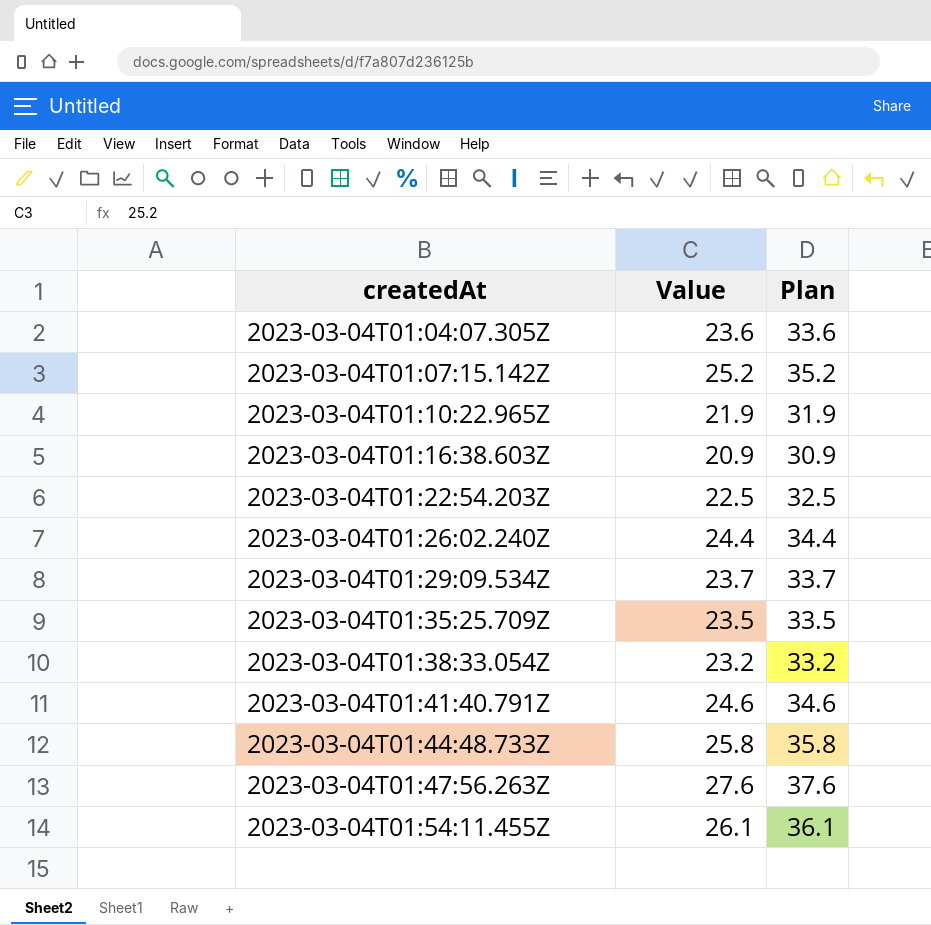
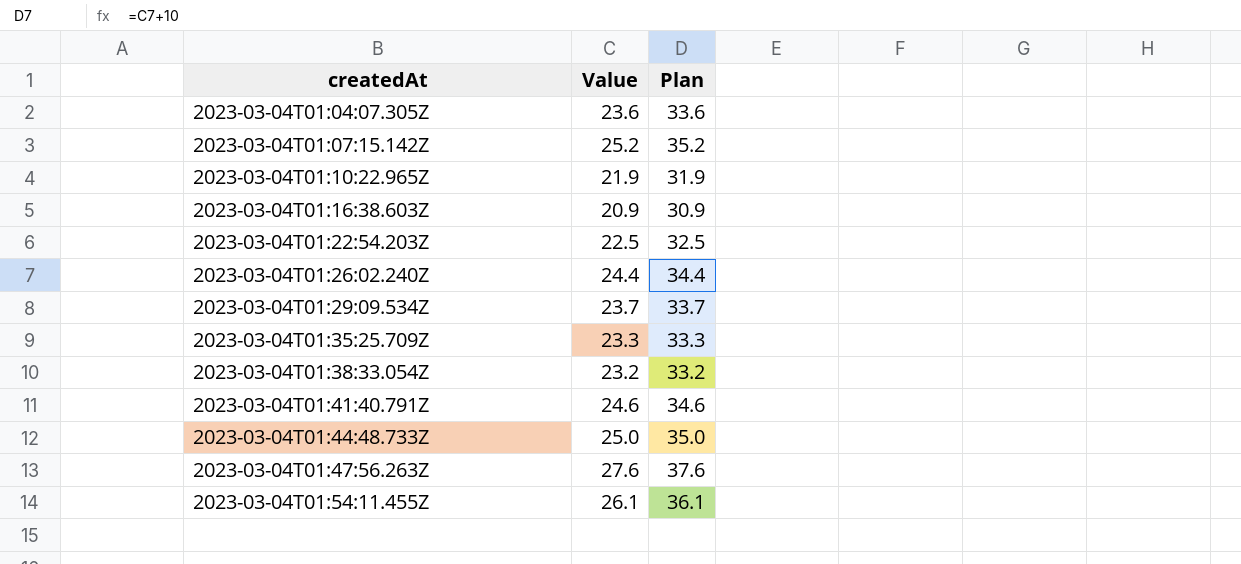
2023-03-04T01:35:25.709Z | Value: 23.5 -> 23.3
2023-03-04T01:35:25.709Z | Plan: 33.5 -> 33.3
2023-03-04T01:44:48.733Z | Value: 25.8 -> 25.0
2023-03-04T01:44:48.733Z | Plan: 35.8 -> 35.0

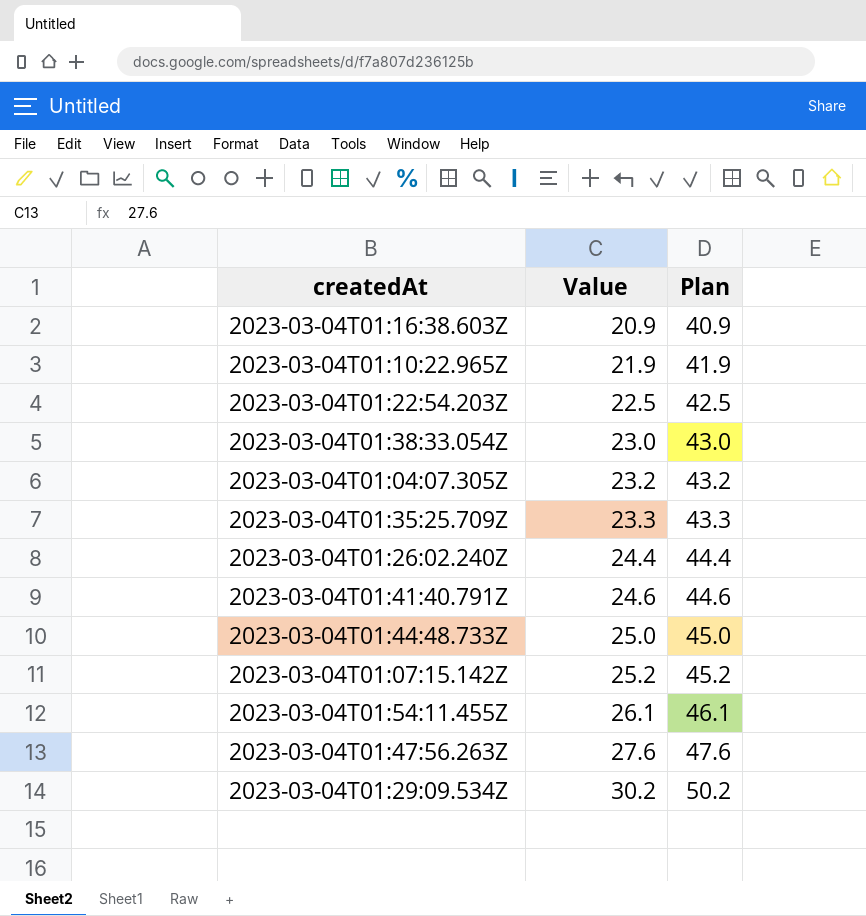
row order: createdAt ascending -> Value ascending
column Plan | formula: [Value] + 10 -> [Value] + 20
2023-03-04T01:38:33.054Z | Value: 23.2 -> 23.0
2023-03-04T01:04:07.305Z | Value: 23.6 -> 23.2
2023-03-04T01:29:09.534Z | Value: 23.7 -> 30.2

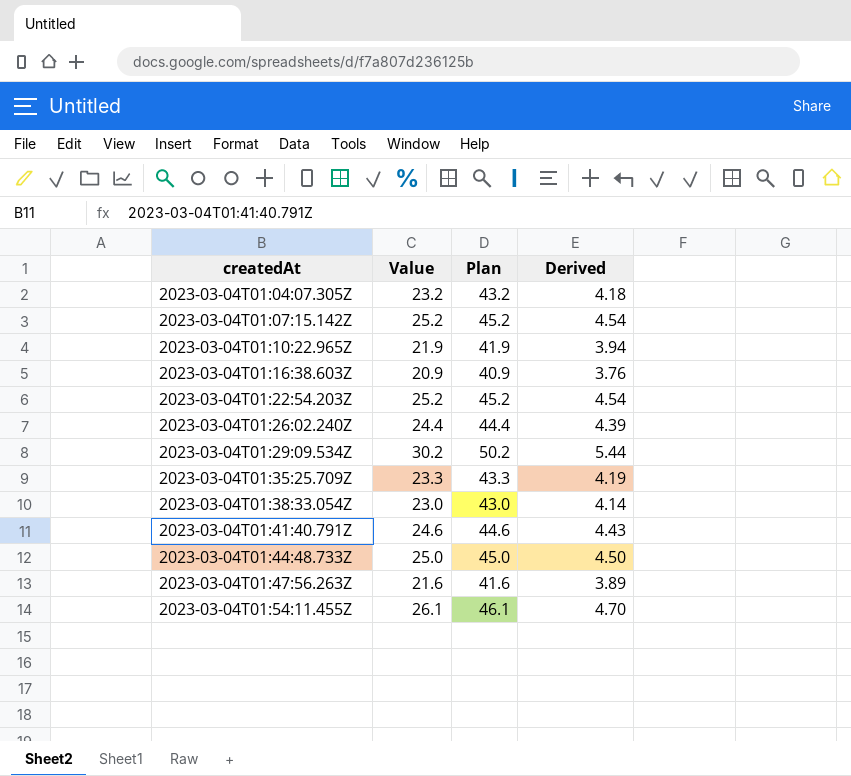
row order: Value ascending -> createdAt ascending
column Derived | formula: none -> [Value] * 0.18
2023-03-04T01:22:54.203Z | Value: 22.5 -> 25.2
2023-03-04T01:22:54.203Z | Plan: 42.5 -> 45.2
2023-03-04T01:47:56.263Z | Value: 27.6 -> 21.6
2023-03-04T01:47:56.263Z | Plan: 47.6 -> 41.6

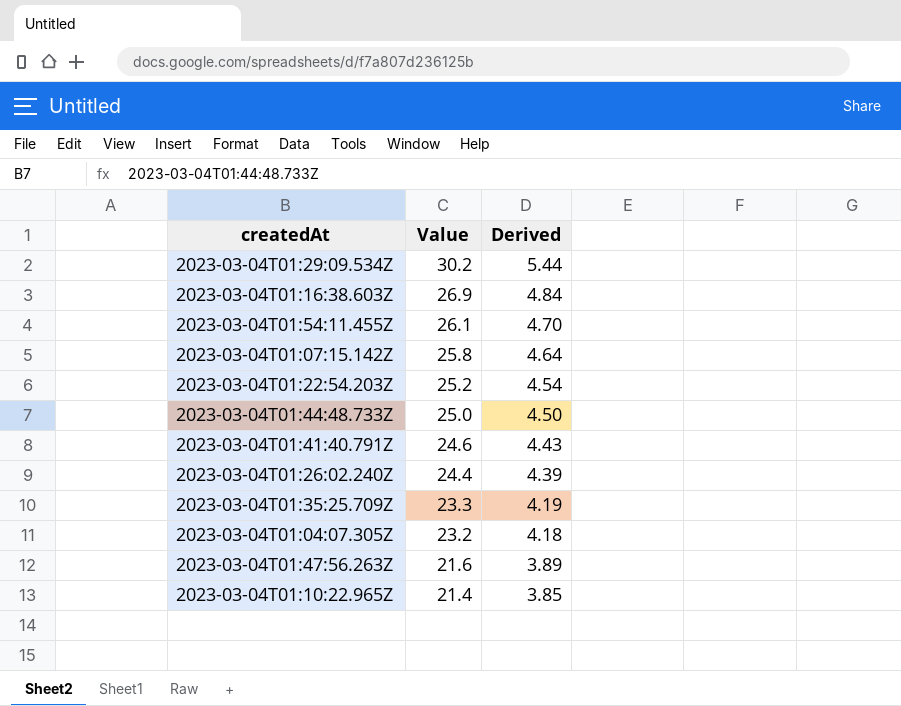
row order: createdAt ascending -> Value descending
column Plan | formula: [Value] + 20 -> none
row 2023-03-04T01:38:33.054Z: 23.0 | 43.0 | 4.14 -> none
2023-03-04T01:16:38.603Z | Value: 20.9 -> 26.9
2023-03-04T01:16:38.603Z | Derived: 3.76 -> 4.84
2023-03-04T01:07:15.142Z | Value: 25.2 -> 25.8
2023-03-04T01:07:15.142Z | Derived: 4.54 -> 4.64
2023-03-04T01:10:22.965Z | Value: 21.9 -> 21.4
2023-03-04T01:10:22.965Z | Derived: 3.94 -> 3.85

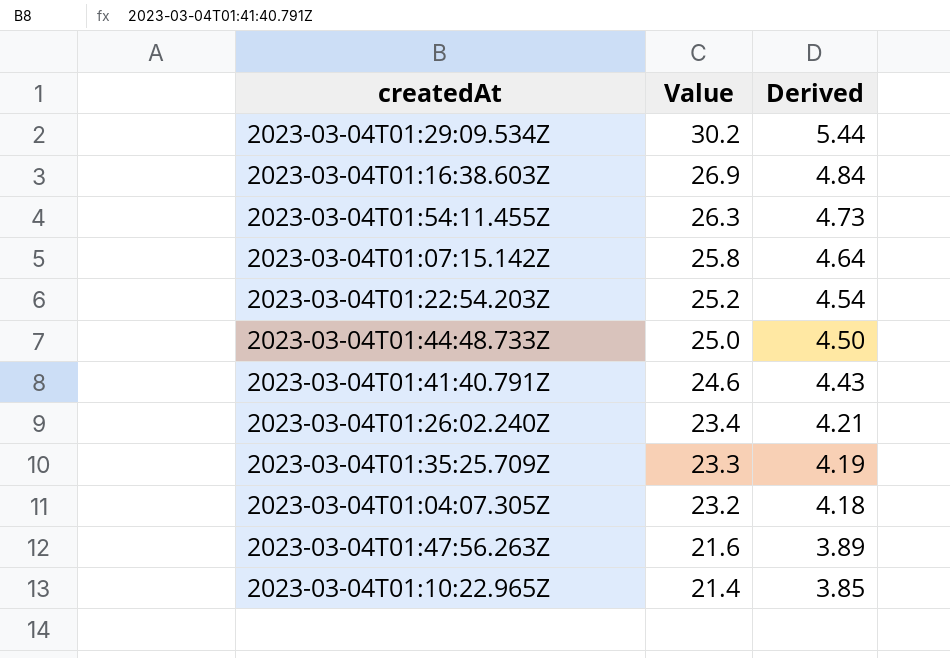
2023-03-04T01:54:11.455Z | Value: 26.1 -> 26.3
2023-03-04T01:54:11.455Z | Derived: 4.70 -> 4.73
2023-03-04T01:26:02.240Z | Value: 24.4 -> 23.4
2023-03-04T01:26:02.240Z | Derived: 4.39 -> 4.21

